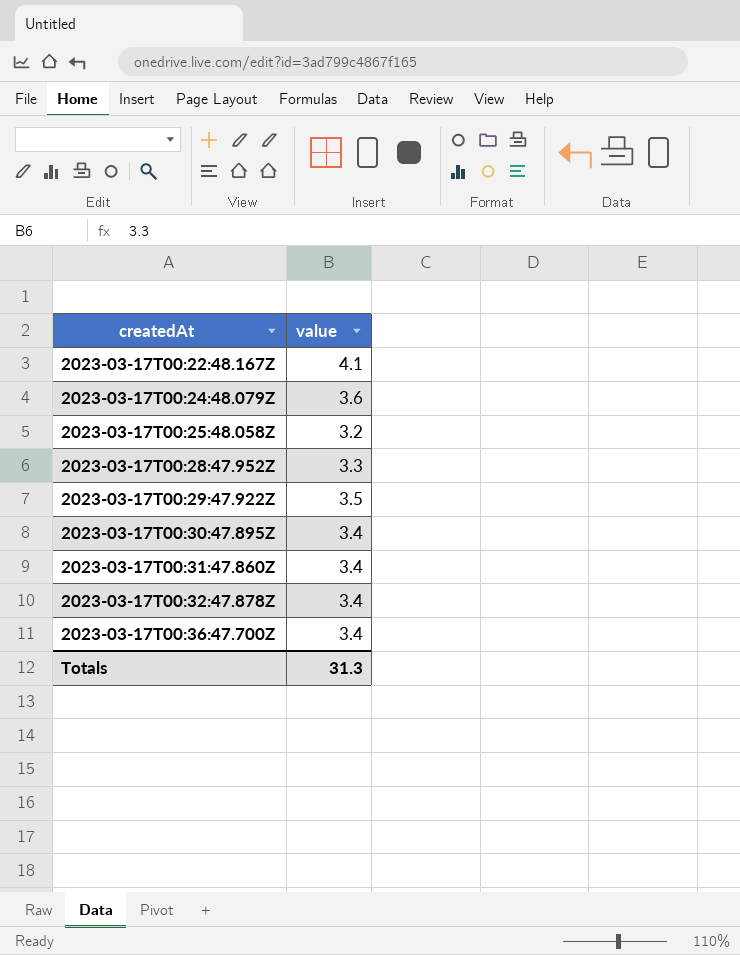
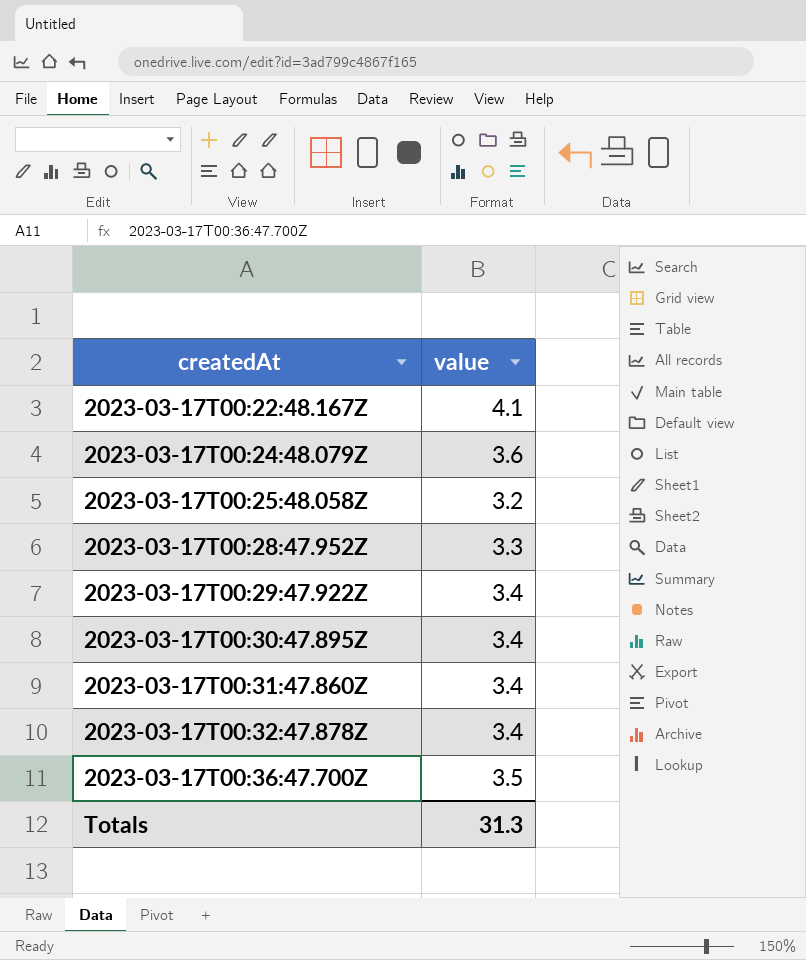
2023-03-17T00:29:47.922Z | value: 3.5 -> 3.4
2023-03-17T00:36:47.700Z | value: 3.4 -> 3.5

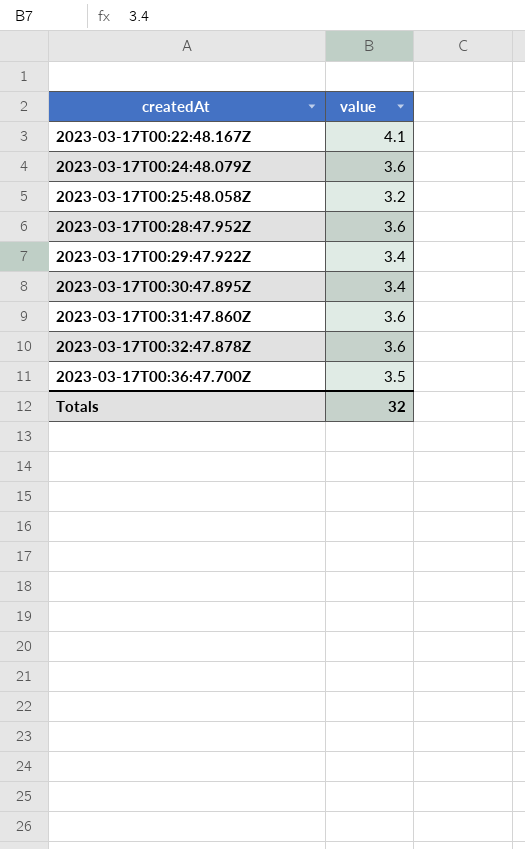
2023-03-17T00:28:47.952Z | value: 3.3 -> 3.6
2023-03-17T00:31:47.860Z | value: 3.4 -> 3.6
2023-03-17T00:32:47.878Z | value: 3.4 -> 3.6
Totals | value: 31.3 -> 32

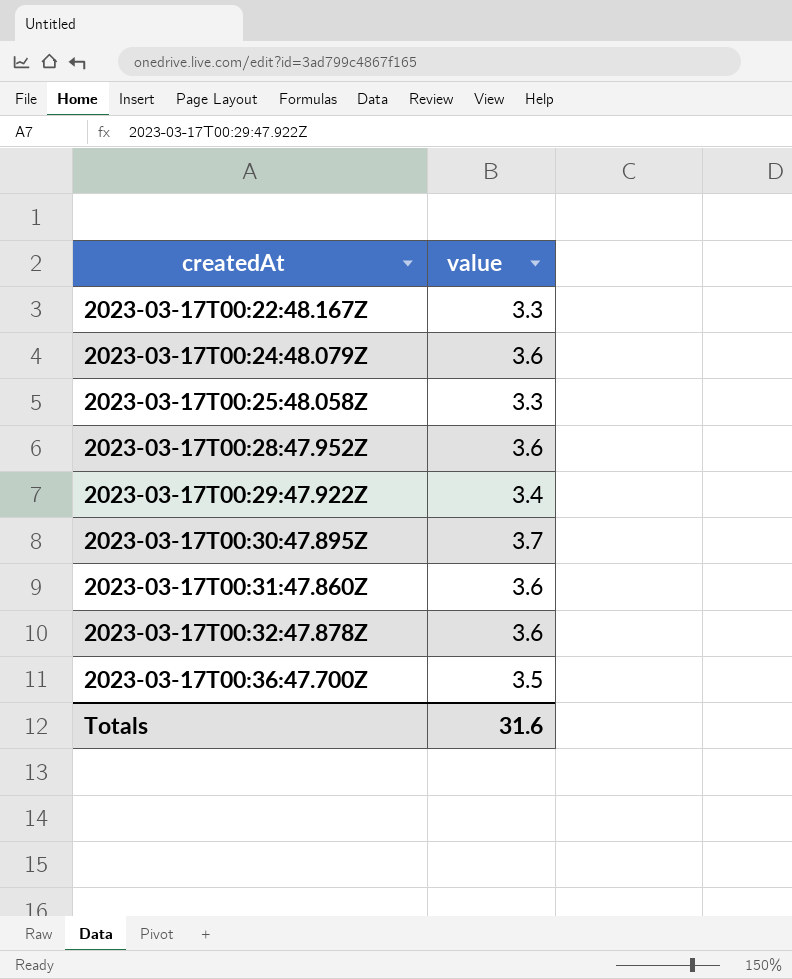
2023-03-17T00:22:48.167Z | value: 4.1 -> 3.3
2023-03-17T00:25:48.058Z | value: 3.2 -> 3.3
2023-03-17T00:30:47.895Z | value: 3.4 -> 3.7
Totals | value: 32 -> 31.6

